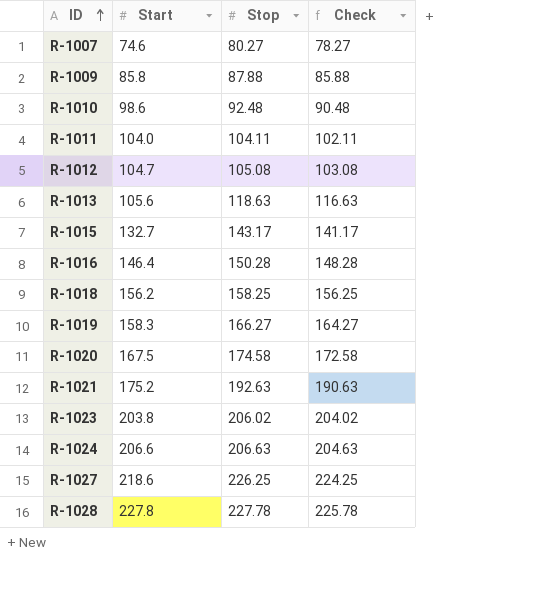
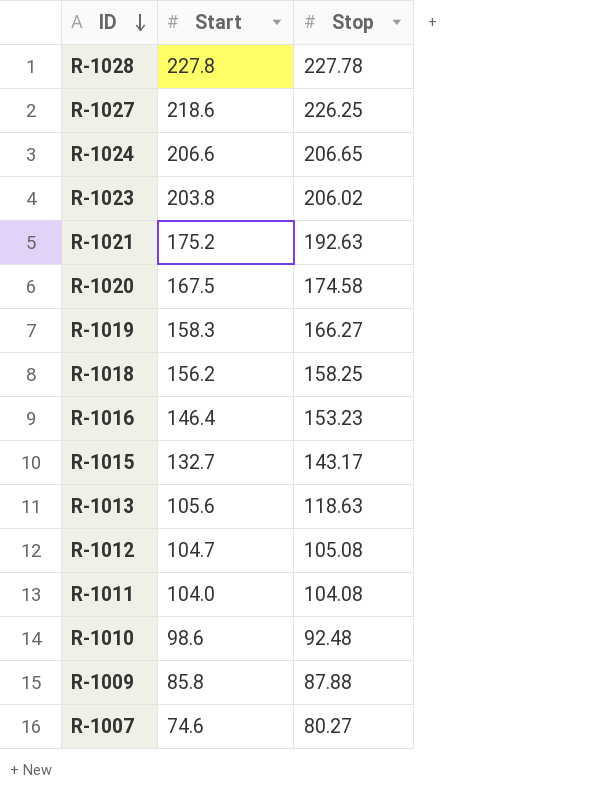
row order: ID ascending -> ID descending
column Check | formula: [Stop] - 2 -> none
R-1024 | Stop: 206.63 -> 206.65
R-1016 | Stop: 150.28 -> 153.23
R-1011 | Stop: 104.11 -> 104.08

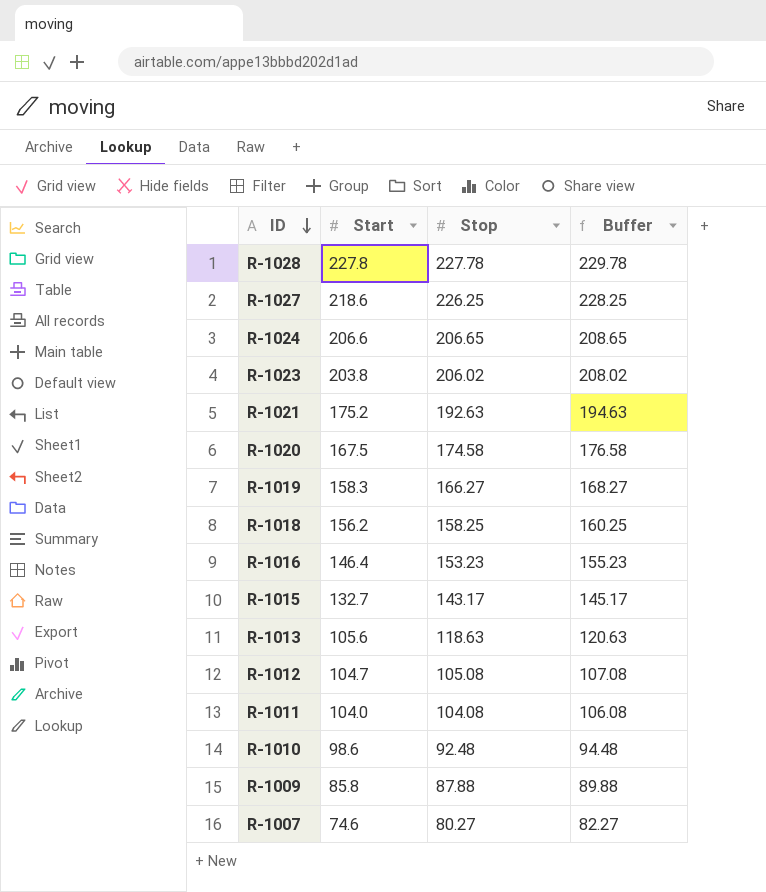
column Buffer | formula: none -> [Stop] + 2

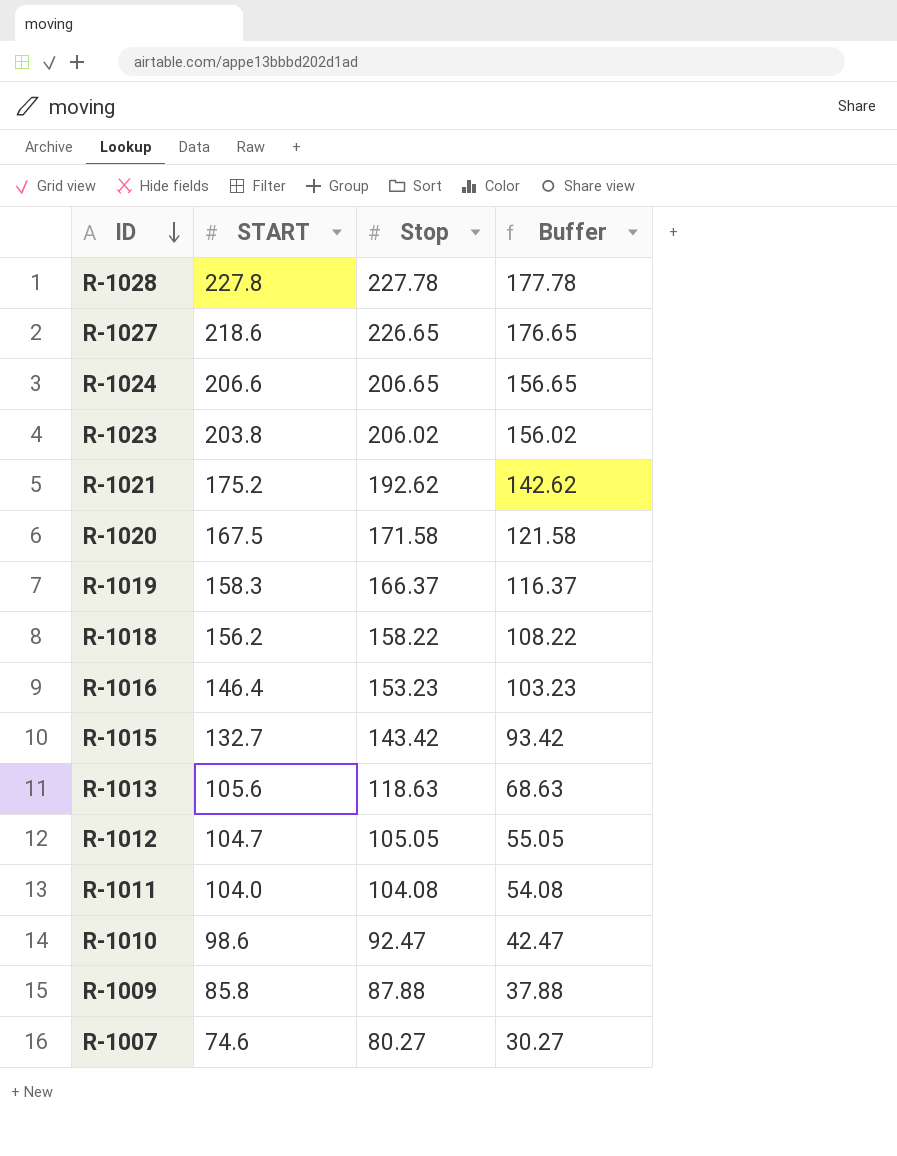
column name: Start -> START
column Buffer | formula: [Stop] + 2 -> [Stop] - 50
R-1027 | Stop: 226.25 -> 226.65
R-1021 | Stop: 192.63 -> 192.62
R-1020 | Stop: 174.58 -> 171.58
R-1019 | Stop: 166.27 -> 166.37
R-1018 | Stop: 158.25 -> 158.22
R-1015 | Stop: 143.17 -> 143.42
R-1012 | Stop: 105.08 -> 105.05
R-1010 | Stop: 92.48 -> 92.47

